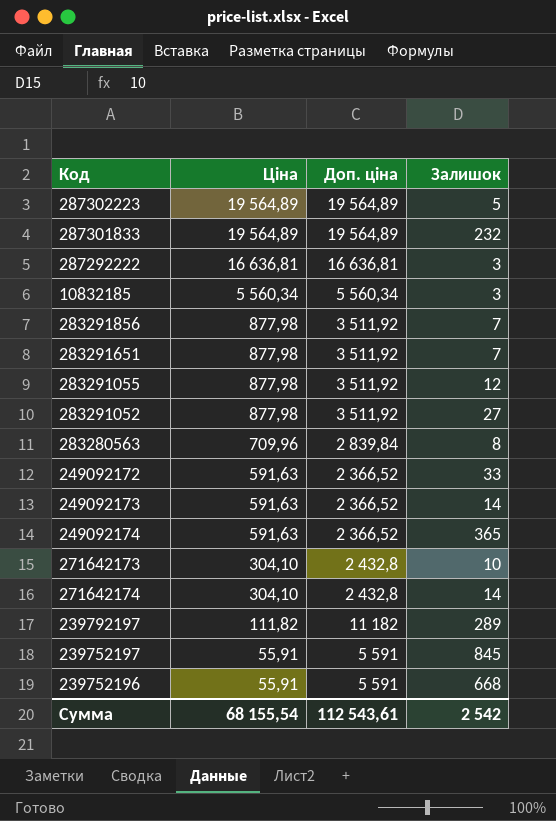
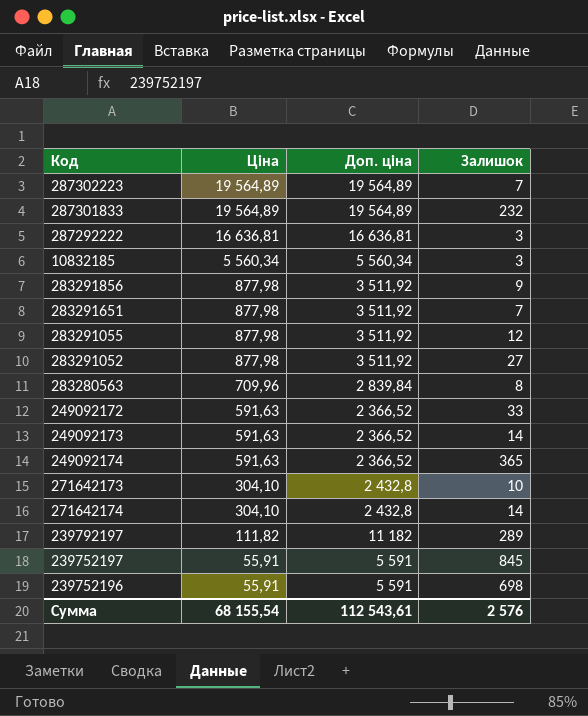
287302223 | Залишок: 5 -> 7
283291856 | Залишок: 7 -> 9
239752196 | Залишок: 668 -> 698
Сумма | Залишок: 2 542 -> 2 576

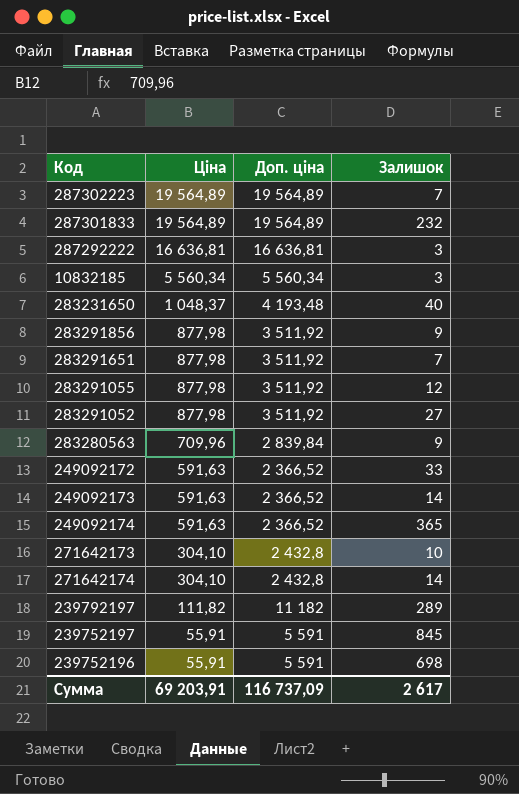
row 283231650: none -> 1 048,37 | 4 193,48 | 40
283280563 | Залишок: 8 -> 9
Сумма | Ціна: 68 155,54 -> 69 203,91
Сумма | Доп. ціна: 112 543,61 -> 116 737,09
Сумма | Залишок: 2 576 -> 2 617

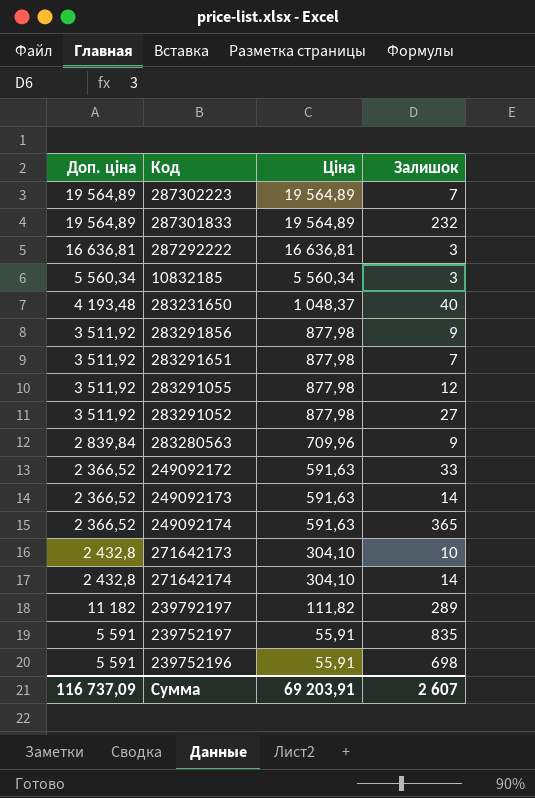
column Доп. ціна | position: 3 -> 1
239752197 | Залишок: 845 -> 835
Сумма | Залишок: 2 617 -> 2 607

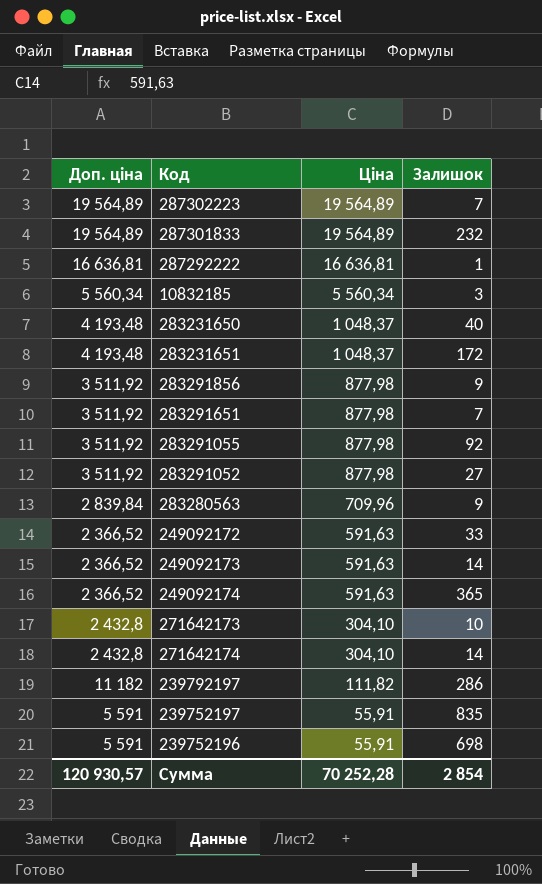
287292222 | Залишок: 3 -> 1
row 283231651: none -> 4 193,48 | 1 048,37 | 172
283291055 | Залишок: 12 -> 92
239792197 | Залишок: 289 -> 286
Сумма | Доп. ціна: 116 737,09 -> 120 930,57
Сумма | Ціна: 69 203,91 -> 70 252,28
Сумма | Залишок: 2 607 -> 2 854

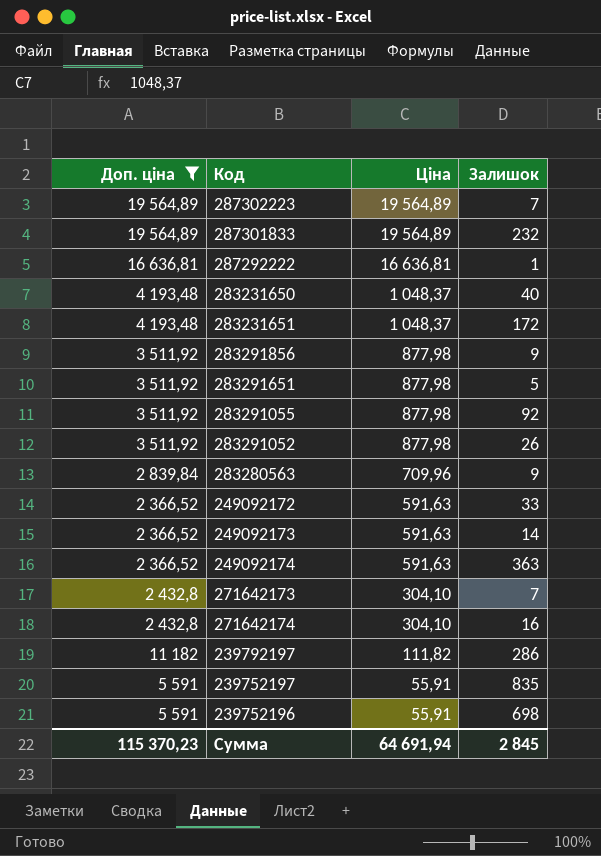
filter: none -> Доп. ціна != 5 560,34
283291651 | Залишок: 7 -> 5
283291052 | Залишок: 27 -> 26
249092174 | Залишок: 365 -> 363
271642173 | Залишок: 10 -> 7
271642174 | Залишок: 14 -> 16
Сумма | Доп. ціна: 120 930,57 -> 115 370,23
Сумма | Ціна: 70 252,28 -> 64 691,94
Сумма | Залишок: 2 854 -> 2 845

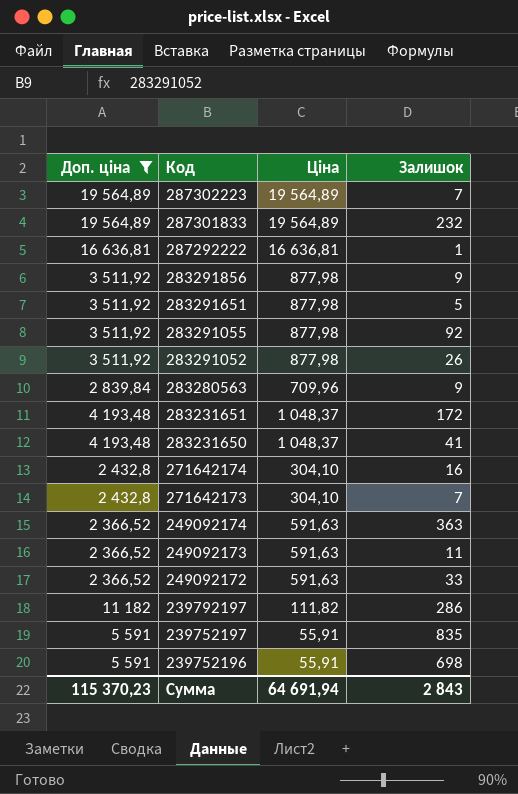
row order: Ціна descending -> Код descending
283231650 | Залишок: 40 -> 41
249092173 | Залишок: 14 -> 11
Сумма | Залишок: 2 845 -> 2 843

